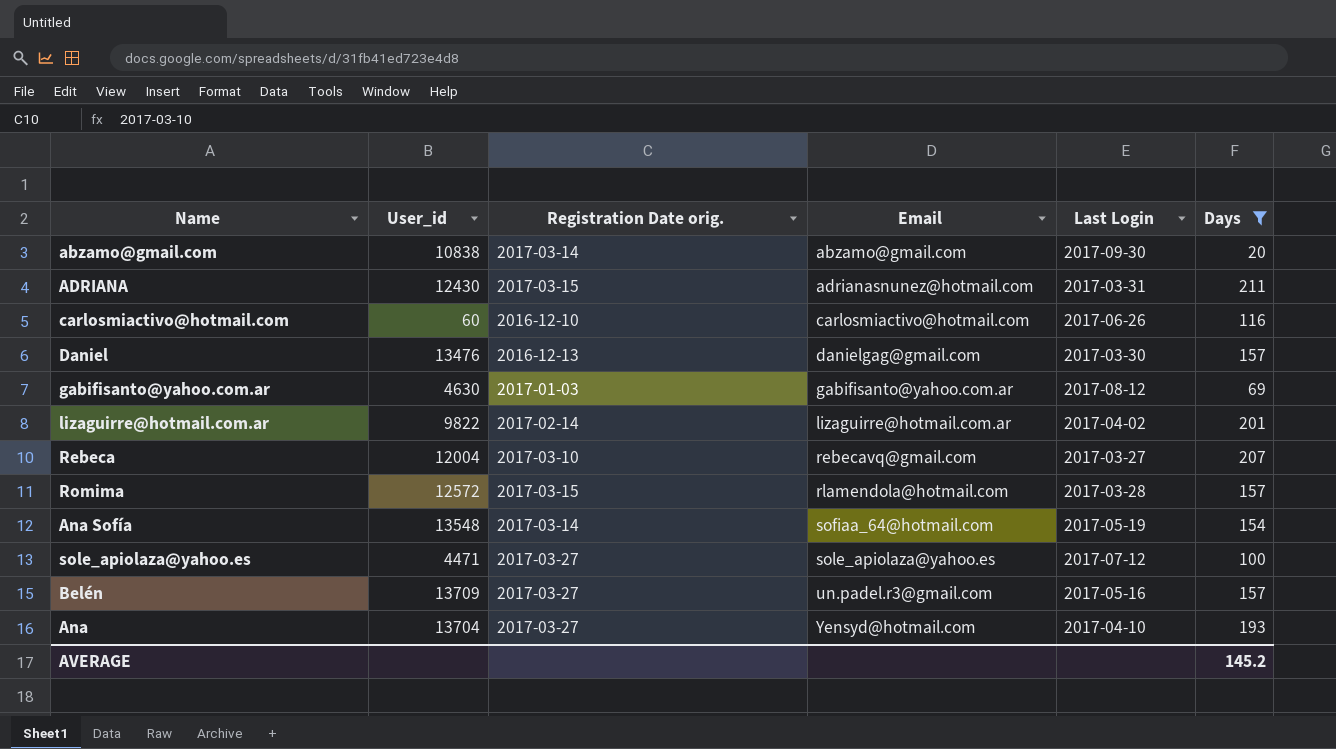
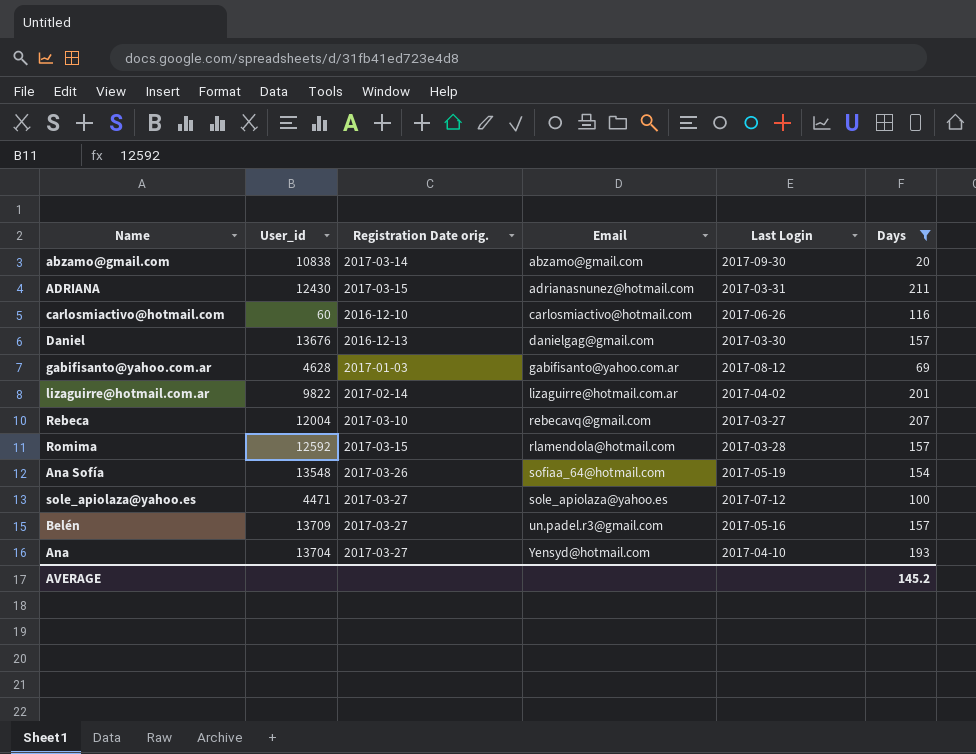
Daniel | User_id: 13476 -> 13676
gabifisanto@yahoo.com.ar | User_id: 4630 -> 4628
Romima | User_id: 12572 -> 12592
Ana Sofía | Registration Date orig.: 2017-03-14 -> 2017-03-26

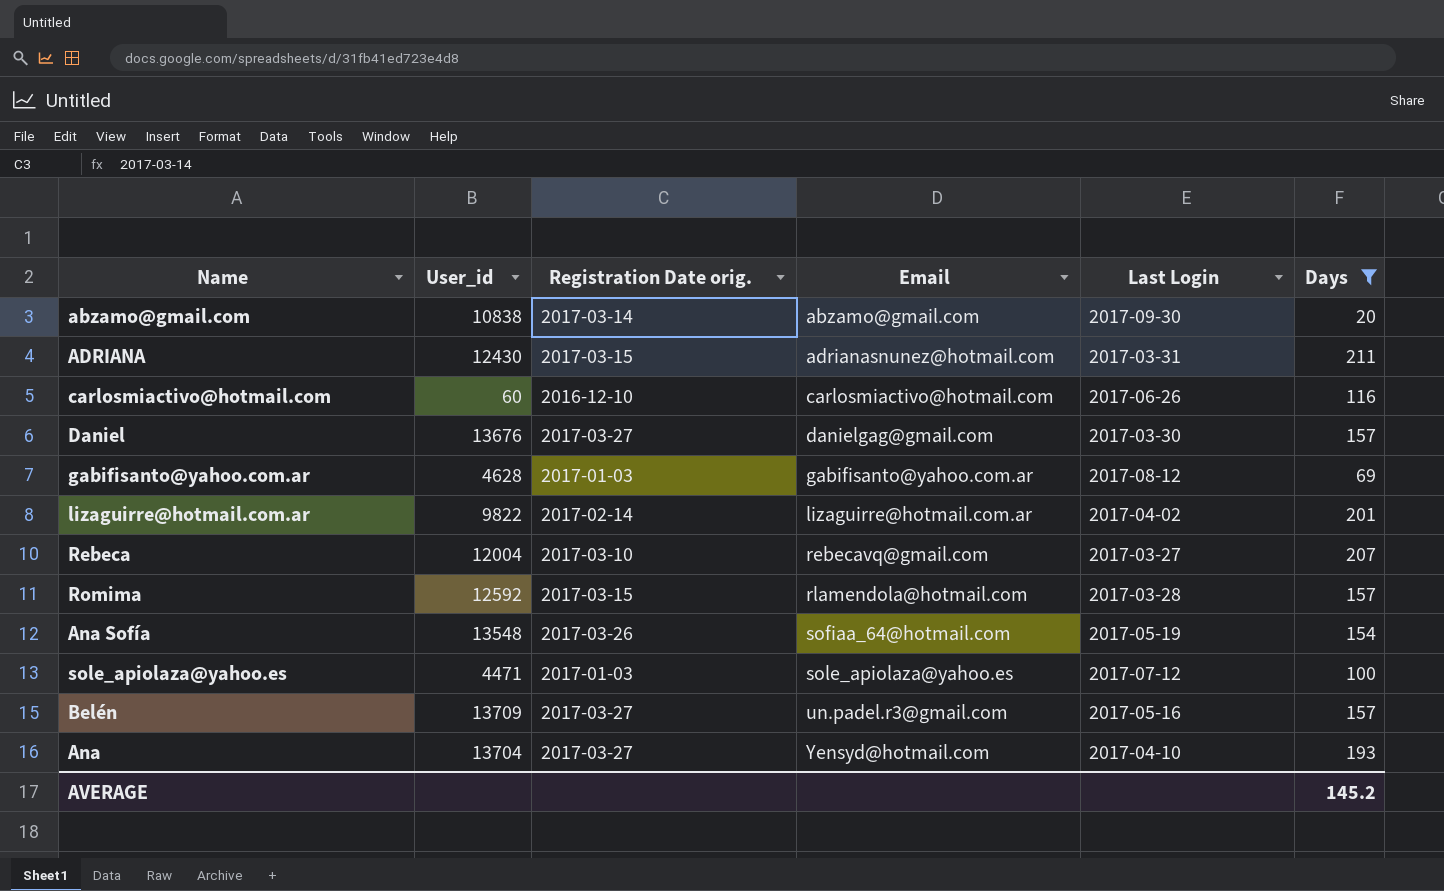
Daniel | Registration Date orig.: 2016-12-13 -> 2017-03-27
sole_apiolaza@yahoo.es | Registration Date orig.: 2017-03-27 -> 2017-01-03

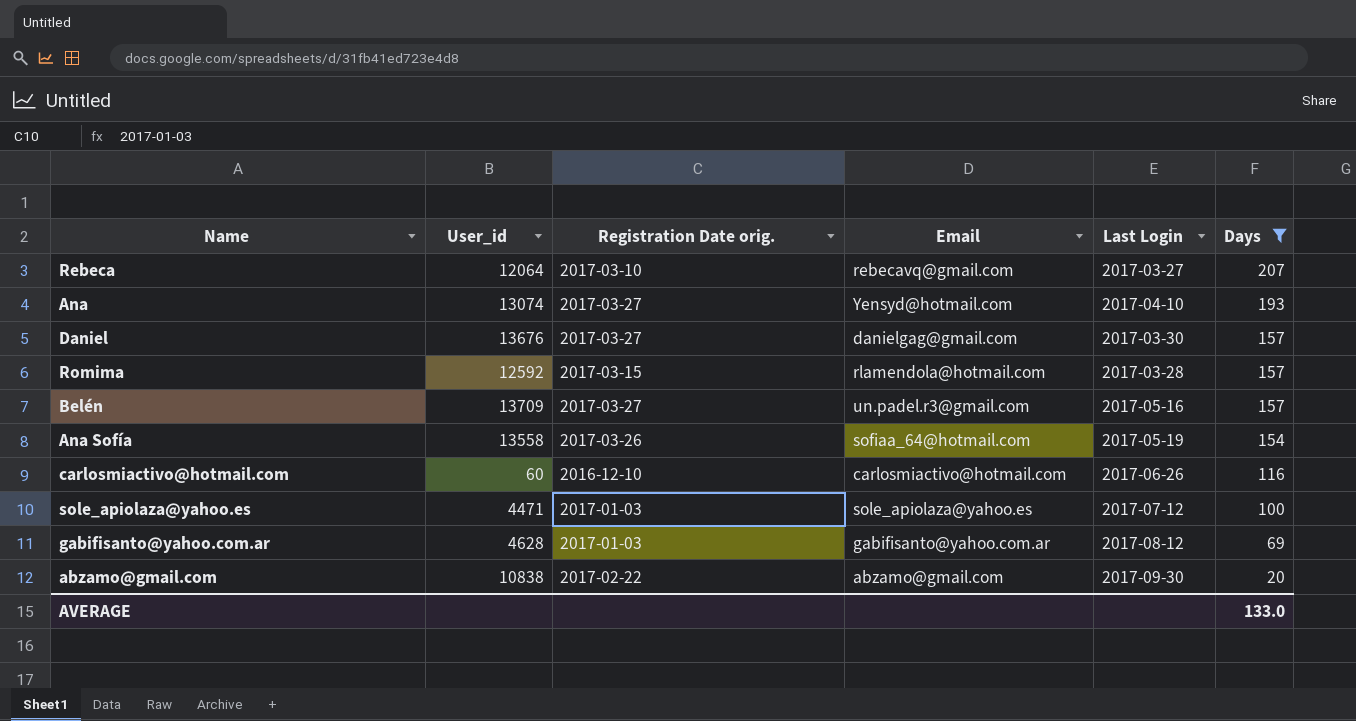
row order: Email ascending -> Days descending
row ADRIANA: 12430 | 2017-03-15 | adrianasnunez@hotmail.com | 2017-03-31 | 211 -> none
row lizaguirre@hotmail.com.ar: 9822 | 2017-02-14 | lizaguirre@hotmail.com.ar | 2017-04-02 | 201 -> none
Rebeca | User_id: 12004 -> 12064
Ana | User_id: 13704 -> 13074
Ana Sofía | User_id: 13548 -> 13558
abzamo@gmail.com | Registration Date orig.: 2017-03-14 -> 2017-02-22
AVERAGE | Days: 145.2 -> 133.0

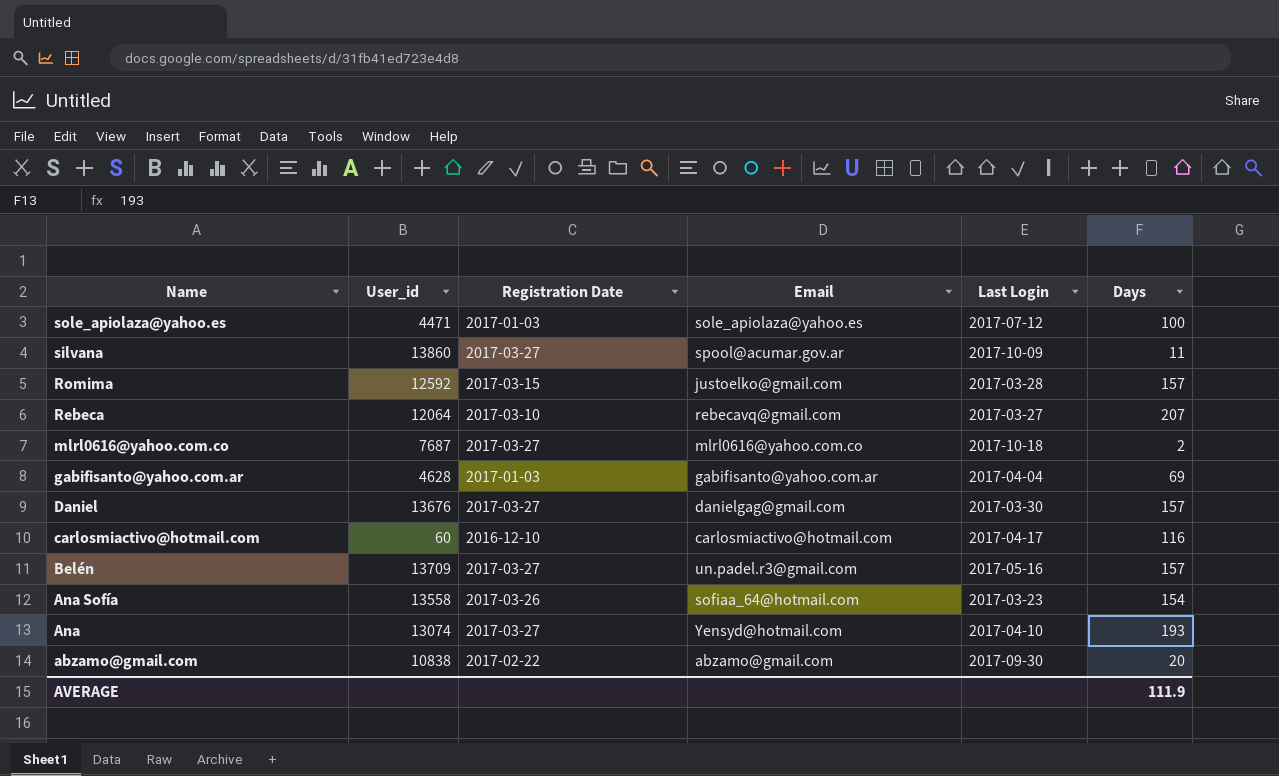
filter: Days >= 20 -> none
row order: Days descending -> Name descending
column name: Registration Date orig. -> Registration Date
Romima | Email: rlamendola@hotmail.com -> justoelko@gmail.com
gabifisanto@yahoo.com.ar | Last Login: 2017-08-12 -> 2017-04-04
carlosmiactivo@hotmail.com | Last Login: 2017-06-26 -> 2017-04-17
Ana Sofía | Last Login: 2017-05-19 -> 2017-03-23
AVERAGE | Days: 133.0 -> 111.9

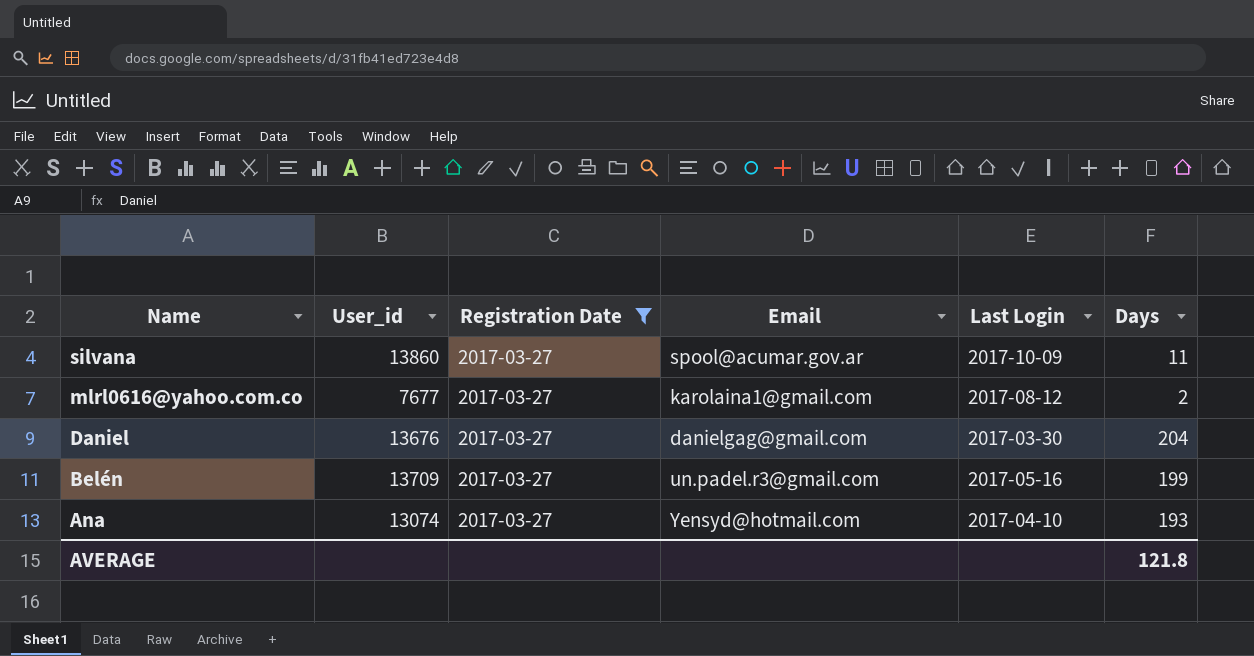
filter: none -> Registration Date = 2017-03-27
mlrl0616@yahoo.com.co | User_id: 7687 -> 7677
mlrl0616@yahoo.com.co | Email: mlrl0616@yahoo.com.co -> karolaina1@gmail.com
mlrl0616@yahoo.com.co | Last Login: 2017-10-18 -> 2017-08-12
Daniel | Days: 157 -> 204
Belén | Days: 157 -> 199
AVERAGE | Days: 111.9 -> 121.8

